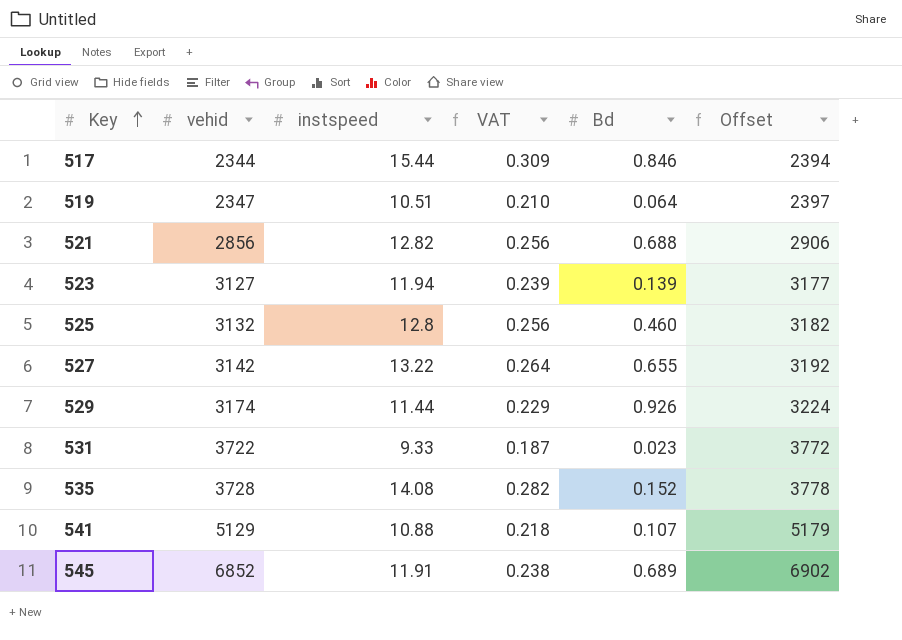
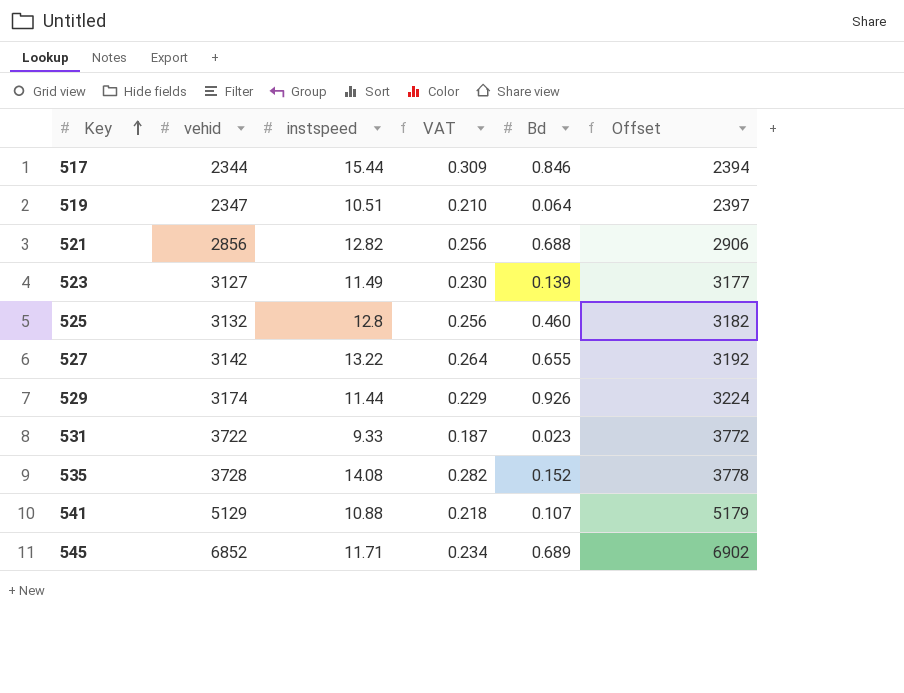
523 | instspeed: 11.94 -> 11.49
523 | VAT: 0.239 -> 0.230
545 | instspeed: 11.91 -> 11.71
545 | VAT: 0.238 -> 0.234

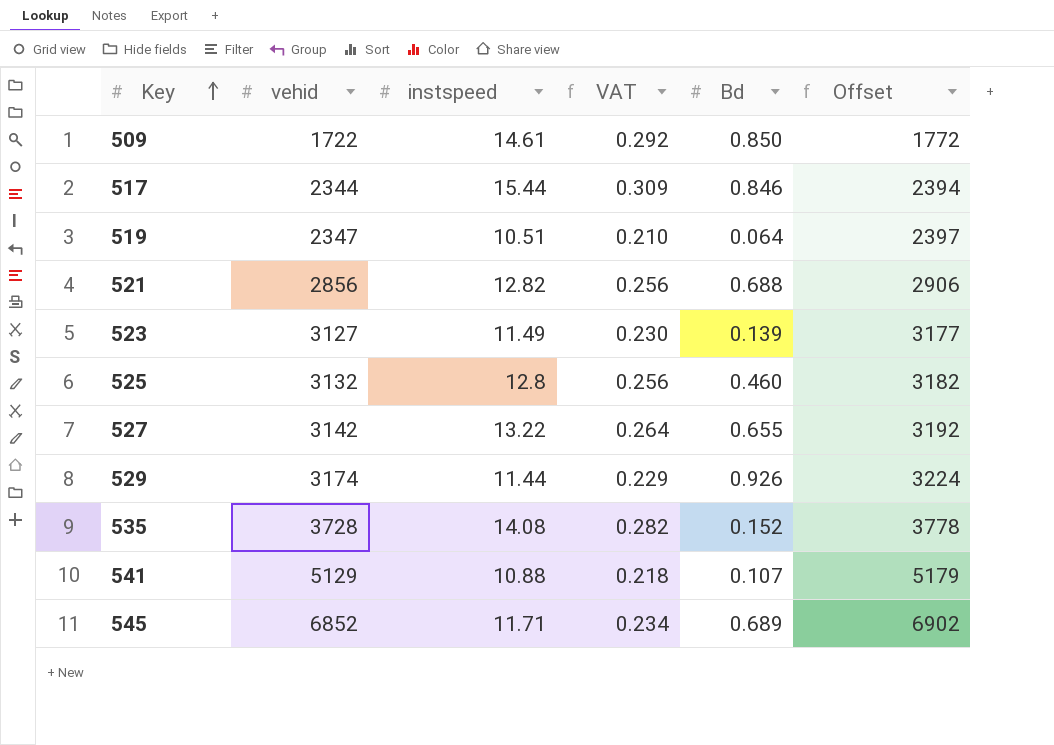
row 531: 3722 | 9.33 | 0.187 | 0.023 | 3772 -> none
row 509: none -> 1722 | 14.61 | 0.292 | 0.850 | 1772

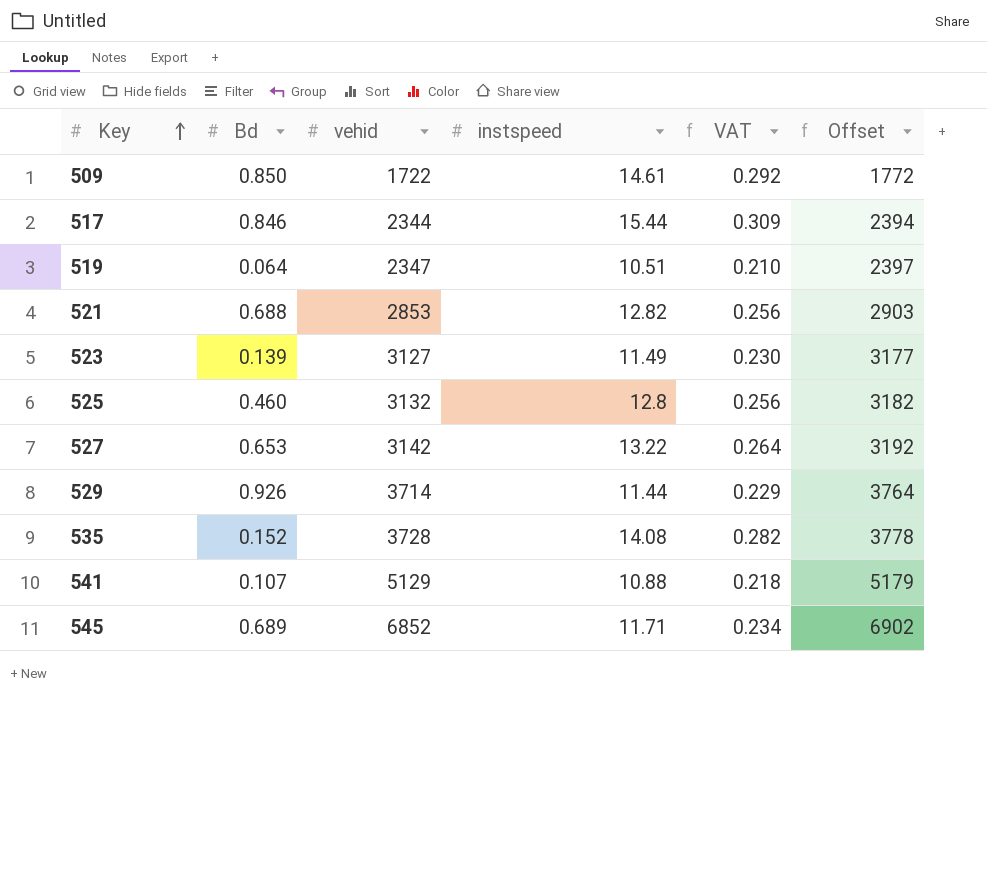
column Bd | position: 5 -> 2
521 | vehid: 2856 -> 2853
521 | Offset: 2906 -> 2903
527 | Bd: 0.655 -> 0.653
529 | vehid: 3174 -> 3714
529 | Offset: 3224 -> 3764

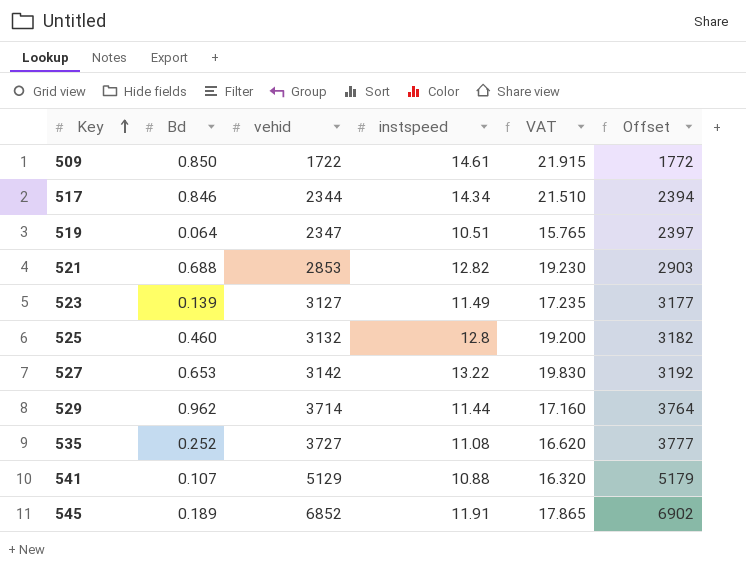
column VAT | formula: [instspeed] * 0.02 -> [instspeed] * 1.5
517 | instspeed: 15.44 -> 14.34
529 | Bd: 0.926 -> 0.962
535 | Bd: 0.152 -> 0.252
535 | vehid: 3728 -> 3727
535 | instspeed: 14.08 -> 11.08
535 | Offset: 3778 -> 3777
545 | Bd: 0.689 -> 0.189
545 | instspeed: 11.71 -> 11.91

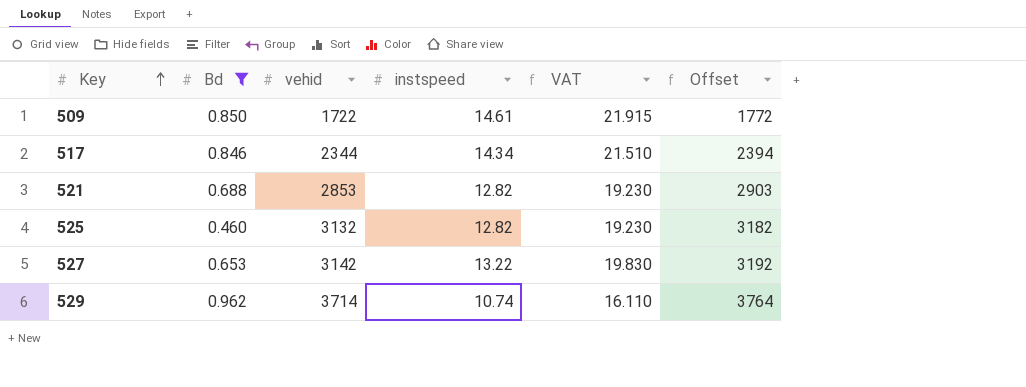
filter: none -> Bd >= 0.460
525 | instspeed: 12.8 -> 12.82
525 | VAT: 19.200 -> 19.230
529 | instspeed: 11.44 -> 10.74
529 | VAT: 17.160 -> 16.110

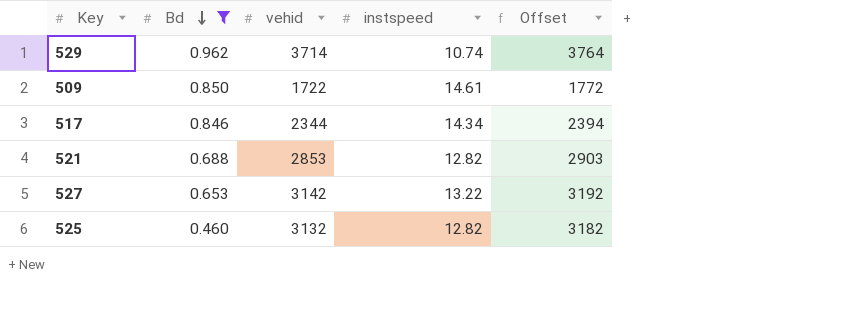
row order: Key ascending -> Bd descending
column VAT | formula: [instspeed] * 1.5 -> none

